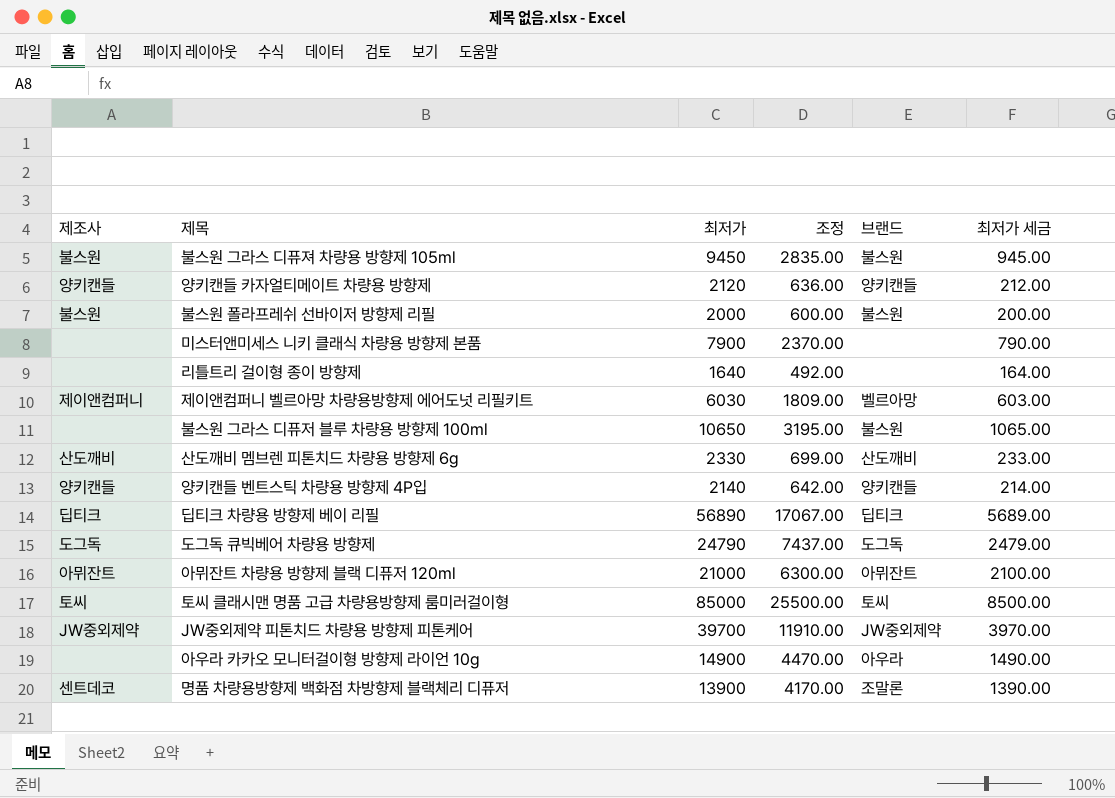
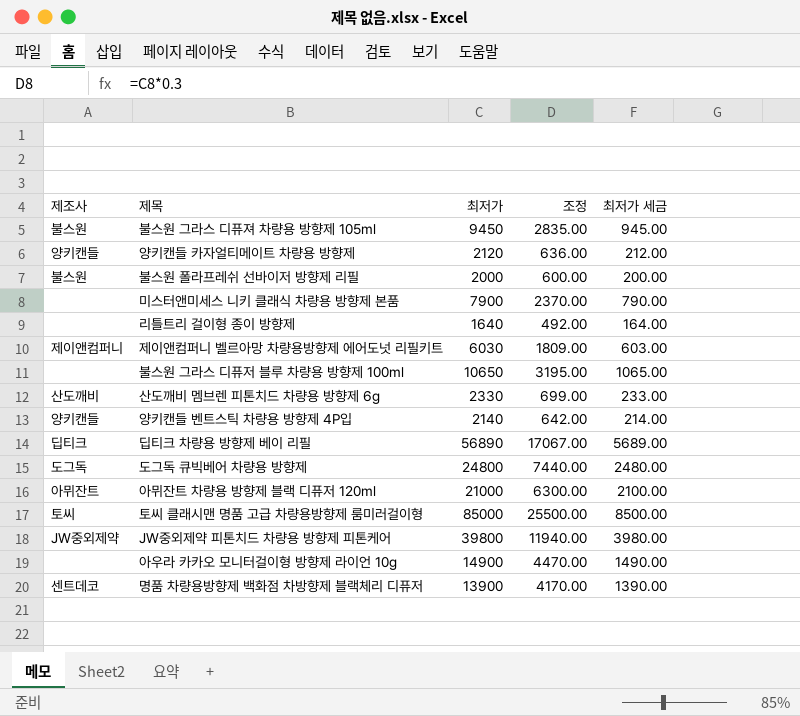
column 브랜드 | position: 5 -> none
도그독 큐빅베어 차량용 방향제 | 최저가: 24790 -> 24800
도그독 큐빅베어 차량용 방향제 | 조정: 7437.00 -> 7440.00
도그독 큐빅베어 차량용 방향제 | 최저가 세금: 2479.00 -> 2480.00
JW중외제약 피톤치드 차량용 방향제 피톤케어 | 최저가: 39700 -> 39800
JW중외제약 피톤치드 차량용 방향제 피톤케어 | 조정: 11910.00 -> 11940.00
JW중외제약 피톤치드 차량용 방향제 피톤케어 | 최저가 세금: 3970.00 -> 3980.00

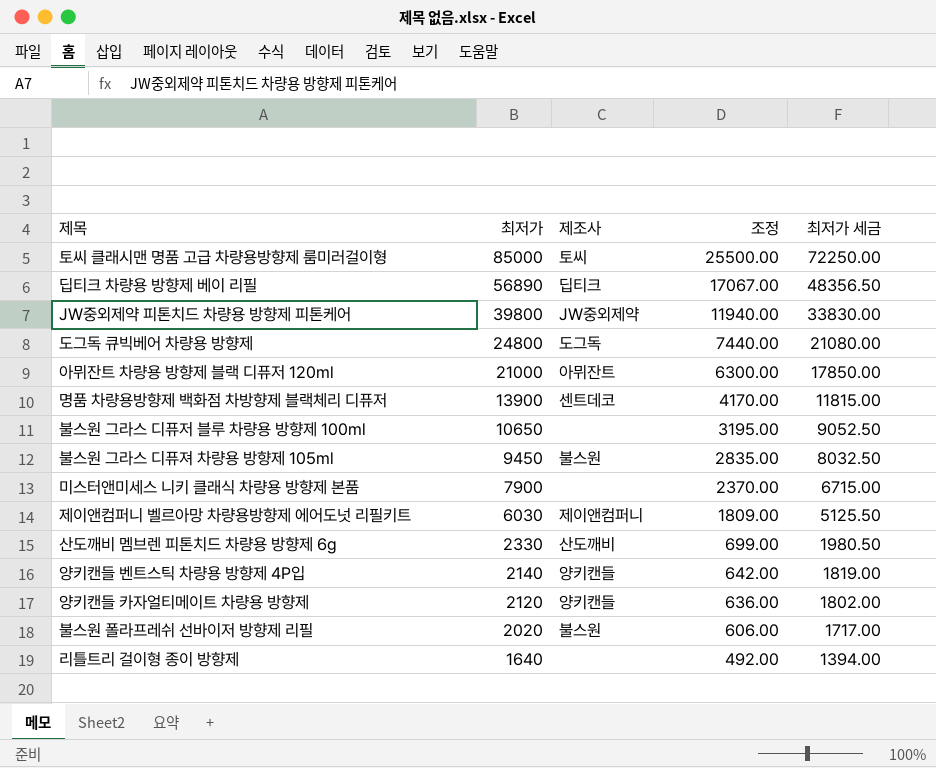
row order: none -> 최저가 descending
column 제조사 | position: 1 -> 3
column 최저가 세금 | formula: [최저가] * 0.1 -> [최저가] * 0.85
row 아우라 카카오 모니터걸이형 방향제 라이언 10g: none | 14900 | 4470.00 | 1490.00 -> none
불스원 폴라프레쉬 선바이저 방향제 리필 | 최저가: 2000 -> 2020
불스원 폴라프레쉬 선바이저 방향제 리필 | 조정: 600.00 -> 606.00

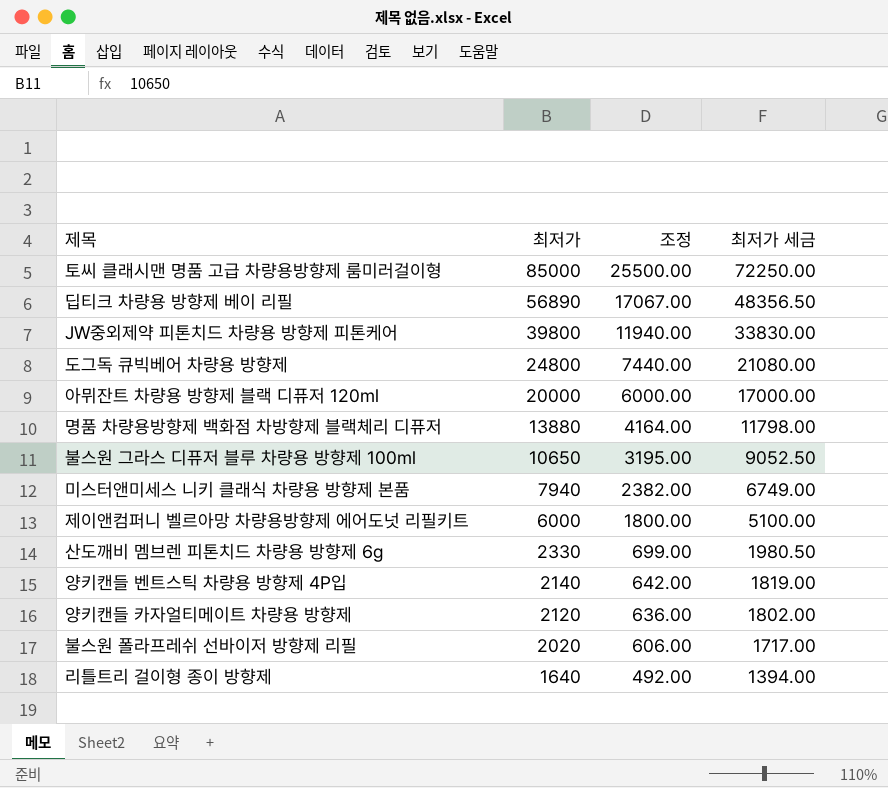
column 제조사 | position: 3 -> none
row 불스원 그라스 디퓨져 차량용 방향제 105ml: 9450 | 불스원 | 2835.00 | 8032.50 -> none
아뮈잔트 차량용 방향제 블랙 디퓨저 120ml | 최저가: 21000 -> 20000
아뮈잔트 차량용 방향제 블랙 디퓨저 120ml | 조정: 6300.00 -> 6000.00
아뮈잔트 차량용 방향제 블랙 디퓨저 120ml | 최저가 세금: 17850.00 -> 17000.00
명품 차량용방향제 백화점 차방향제 블랙체리 디퓨저 | 최저가: 13900 -> 13880
명품 차량용방향제 백화점 차방향제 블랙체리 디퓨저 | 조정: 4170.00 -> 4164.00
명품 차량용방향제 백화점 차방향제 블랙체리 디퓨저 | 최저가 세금: 11815.00 -> 11798.00
미스터앤미세스 니키 클래식 차량용 방향제 본품 | 최저가: 7900 -> 7940
미스터앤미세스 니키 클래식 차량용 방향제 본품 | 조정: 2370.00 -> 2382.00
미스터앤미세스 니키 클래식 차량용 방향제 본품 | 최저가 세금: 6715.00 -> 6749.00
제이앤컴퍼니 벨르아망 차량용방향제 에어도넛 리필키트 | 최저가: 6030 -> 6000
제이앤컴퍼니 벨르아망 차량용방향제 에어도넛 리필키트 | 조정: 1809.00 -> 1800.00
제이앤컴퍼니 벨르아망 차량용방향제 에어도넛 리필키트 | 최저가 세금: 5125.50 -> 5100.00

